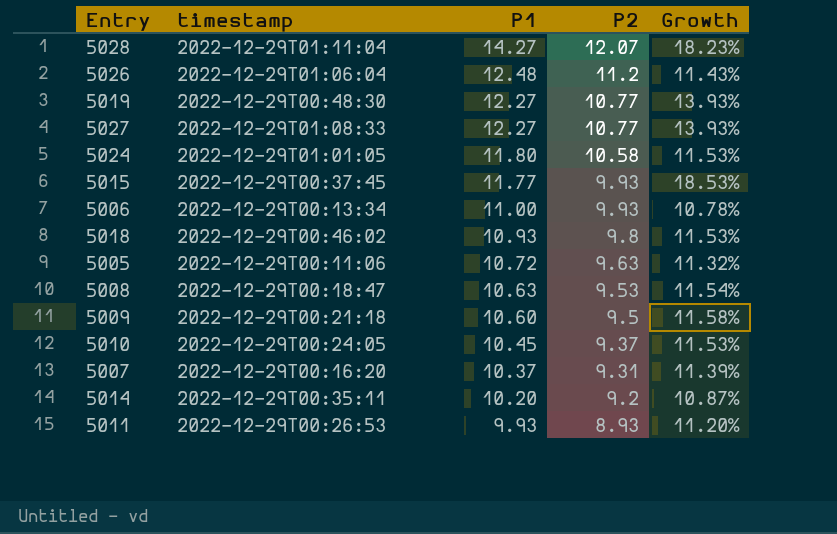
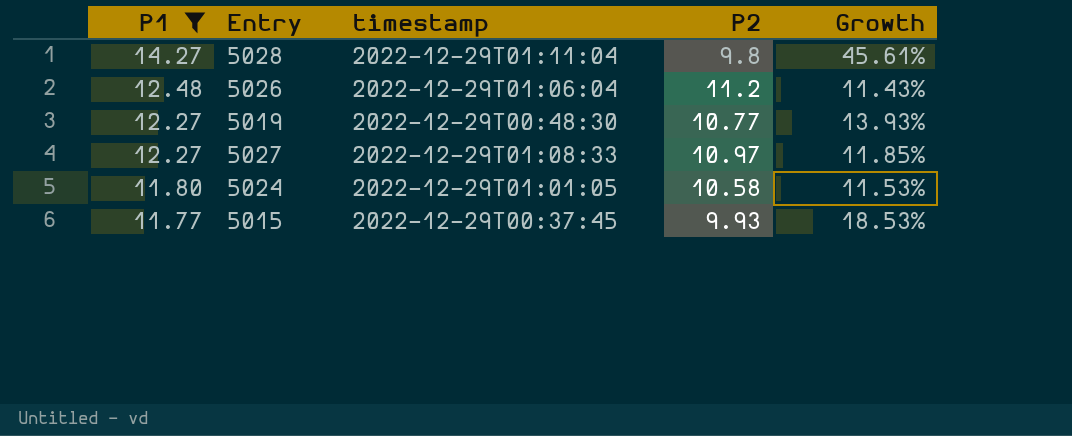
filter: none -> P1 >= 11.77
column P1 | position: 3 -> 1
5028 | P2: 12.07 -> 9.8
5028 | Growth: 18.23% -> 45.61%
5027 | P2: 10.77 -> 10.97
5027 | Growth: 13.93% -> 11.85%

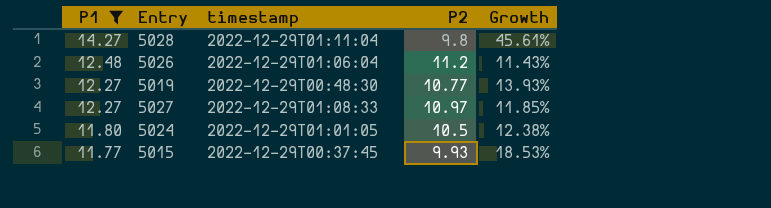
5024 | P2: 10.58 -> 10.5
5024 | Growth: 11.53% -> 12.38%

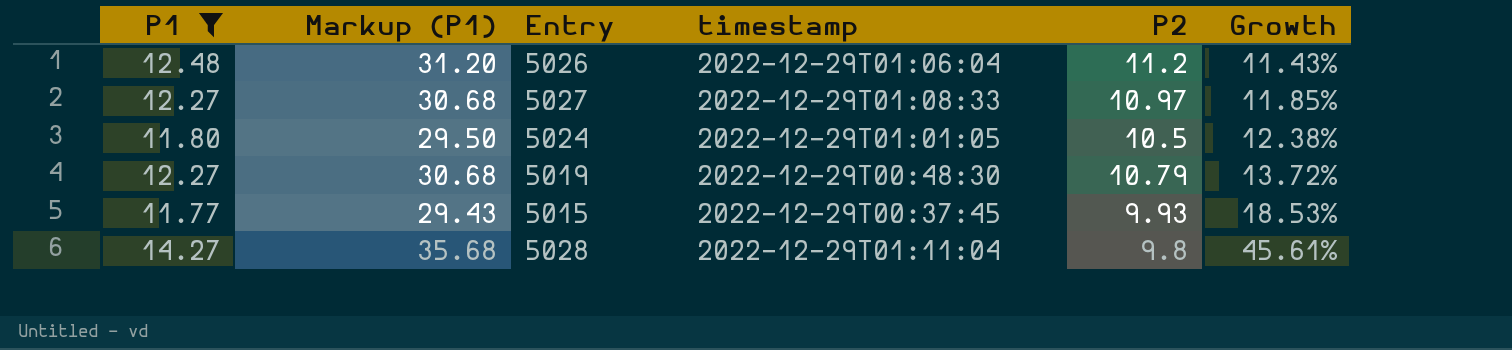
row order: P1 descending -> Growth ascending
column Markup (P1) | formula: none -> [P1] * 2.5
5019 | P2: 10.77 -> 10.79
5019 | Growth: 13.93% -> 13.72%

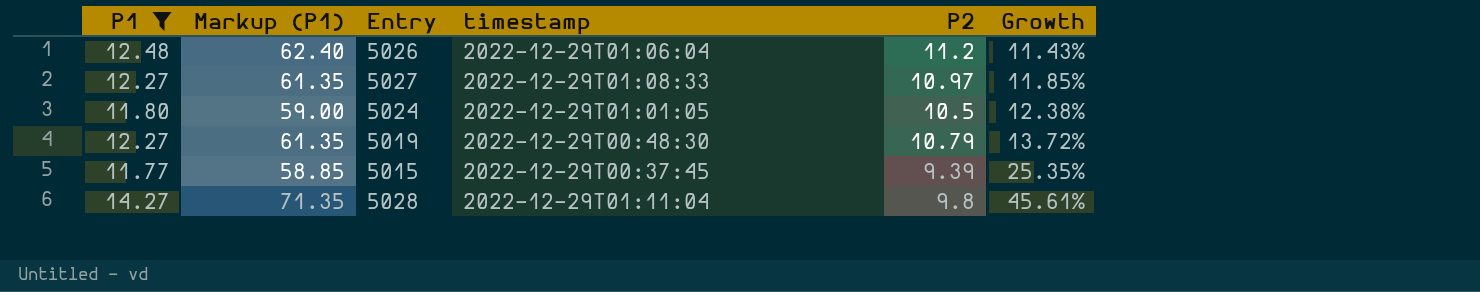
column Markup (P1) | formula: [P1] * 2.5 -> [P1] * 5
5015 | P2: 9.93 -> 9.39
5015 | Growth: 18.53% -> 25.35%

